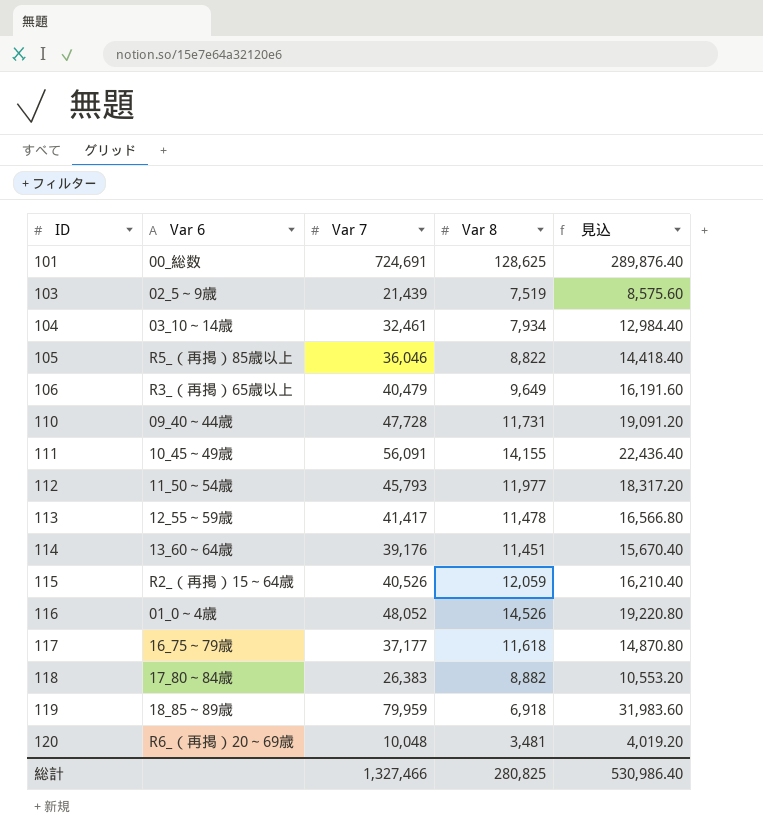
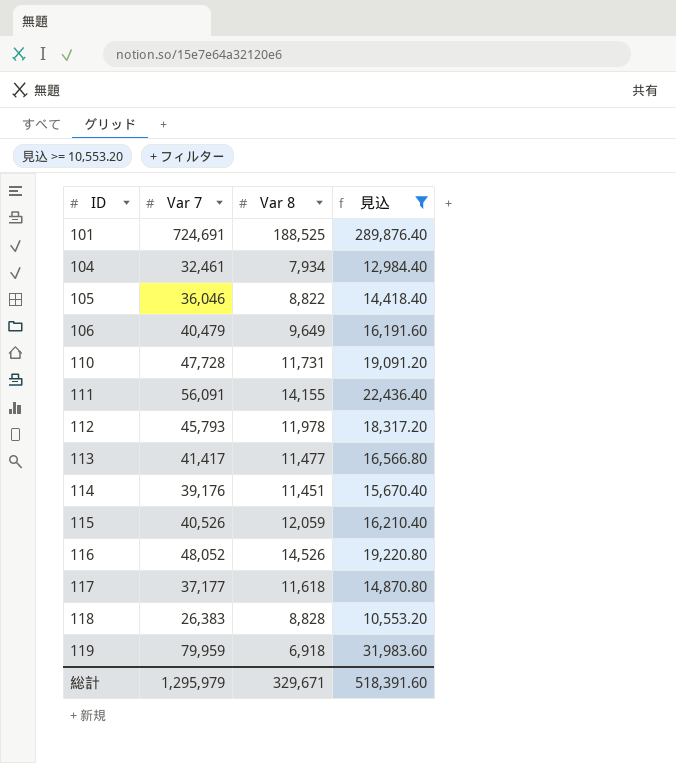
filter: none -> 見込 >= 10,553.20
column Var 6 | position: 2 -> none
101 | Var 8: 128,625 -> 188,525
112 | Var 8: 11,977 -> 11,978
113 | Var 8: 11,478 -> 11,477
118 | Var 8: 8,882 -> 8,828
総計 | Var 7: 1,327,466 -> 1,295,979
総計 | Var 8: 280,825 -> 329,671
総計 | 見込: 530,986.40 -> 518,391.60

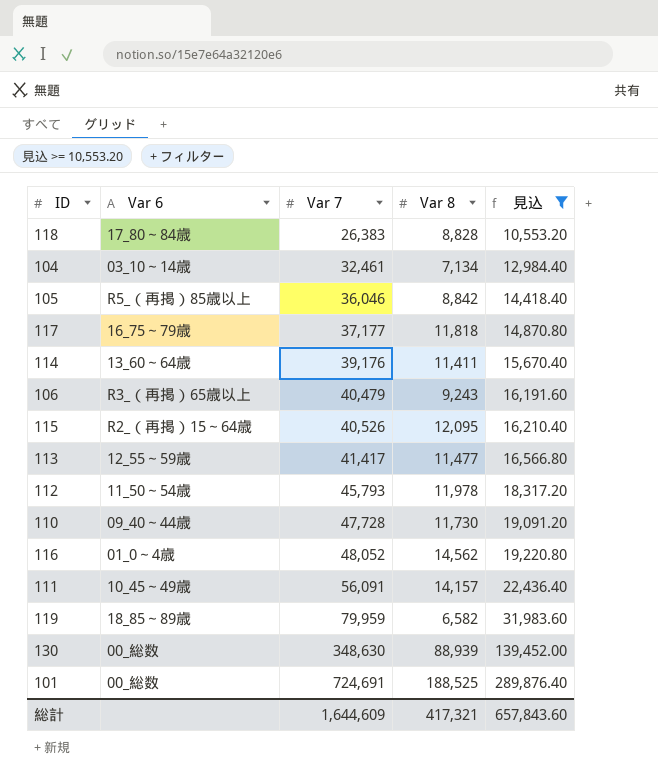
row order: ID ascending -> Var 7 ascending
column Var 6 | position: none -> 2
104 | Var 8: 7,934 -> 7,134
105 | Var 8: 8,822 -> 8,842
117 | Var 8: 11,618 -> 11,818
114 | Var 8: 11,451 -> 11,411
106 | Var 8: 9,649 -> 9,243
115 | Var 8: 12,059 -> 12,095
110 | Var 8: 11,731 -> 11,730
116 | Var 8: 14,526 -> 14,562
111 | Var 8: 14,155 -> 14,157
119 | Var 8: 6,918 -> 6,582
row 130: none -> 00_総数 | 348,630 | 88,939 | 139,452.00
総計 | Var 7: 1,295,979 -> 1,644,609
総計 | Var 8: 329,671 -> 417,321
総計 | 見込: 518,391.60 -> 657,843.60

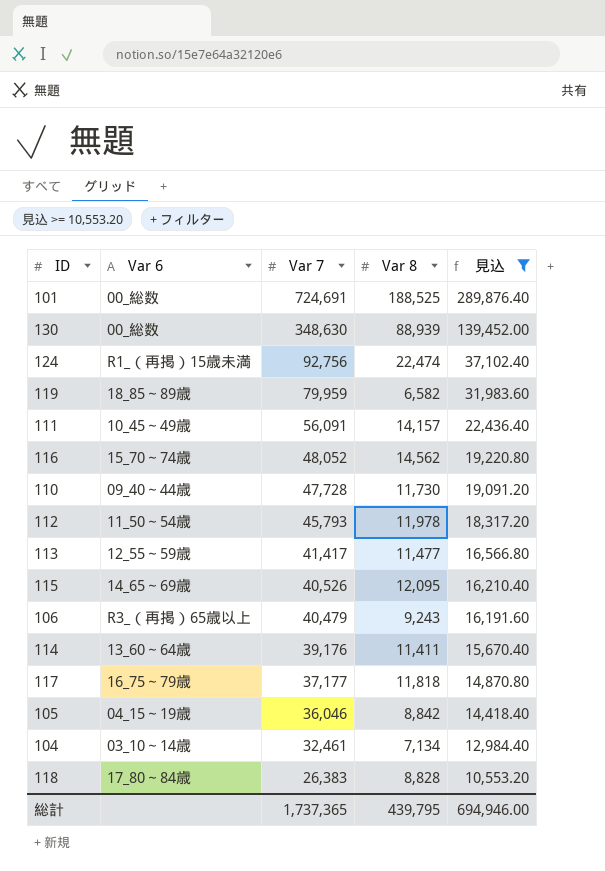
row order: Var 7 ascending -> Var 7 descending
row 124: none -> R1_（再掲）15歳未満 | 92,756 | 22,474 | 37,102.40
116 | Var 6: 01_0～4歳 -> 15_70～74歳
115 | Var 6: R2_（再掲）15～64歳 -> 14_65～69歳
105 | Var 6: R5_（再掲）85歳以上 -> 04_15～19歳
総計 | Var 7: 1,644,609 -> 1,737,365
総計 | Var 8: 417,321 -> 439,795
総計 | 見込: 657,843.60 -> 694,946.00

